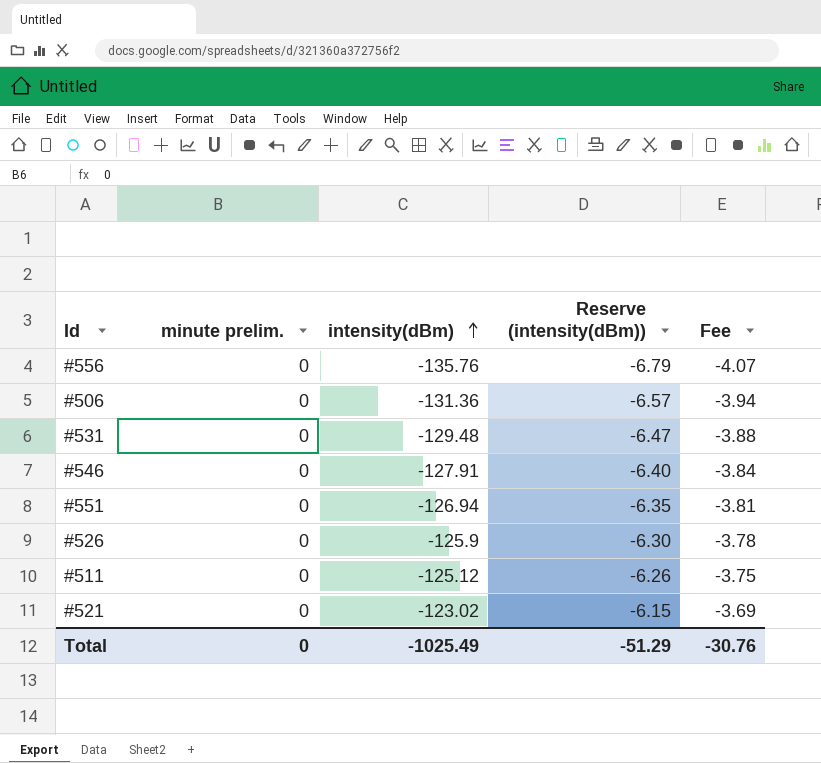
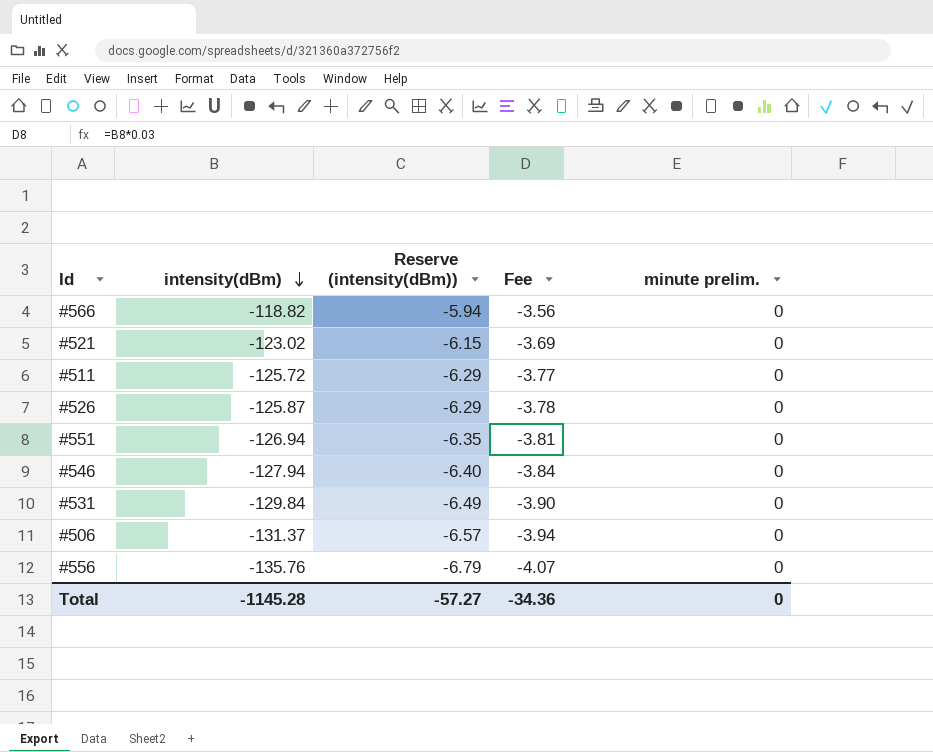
row order: intensity(dBm) ascending -> intensity(dBm) descending
column minute prelim. | position: 2 -> 5
row #566: none -> -118.82 | -5.94 | -3.56 | 0
#511 | intensity(dBm): -125.12 -> -125.72
#511 | Reserve (intensity(dBm)): -6.26 -> -6.29
#511 | Fee: -3.75 -> -3.77
#526 | intensity(dBm): -125.9 -> -125.87
#526 | Reserve (intensity(dBm)): -6.30 -> -6.29
#546 | intensity(dBm): -127.91 -> -127.94
#531 | intensity(dBm): -129.48 -> -129.84
#531 | Reserve (intensity(dBm)): -6.47 -> -6.49
#531 | Fee: -3.88 -> -3.90
#506 | intensity(dBm): -131.36 -> -131.37
Total | intensity(dBm): -1025.49 -> -1145.28
Total | Reserve (intensity(dBm)): -51.29 -> -57.27
Total | Fee: -30.76 -> -34.36

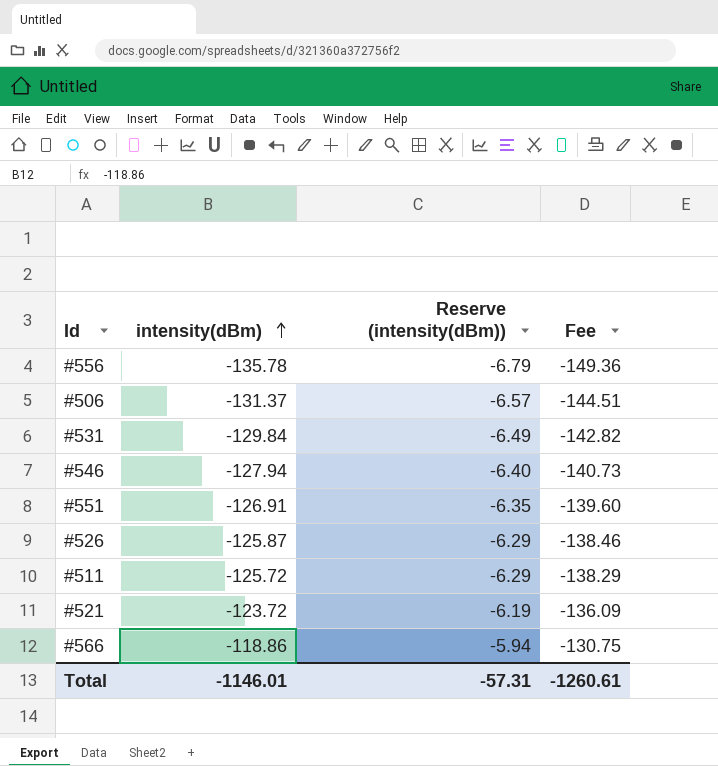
row order: intensity(dBm) descending -> intensity(dBm) ascending
column minute prelim. | position: 5 -> none
column Fee | formula: [intensity(dBm)] * 0.03 -> [intensity(dBm)] * 1.1
#556 | intensity(dBm): -135.76 -> -135.78
#551 | intensity(dBm): -126.94 -> -126.91
#521 | intensity(dBm): -123.02 -> -123.72
#521 | Reserve (intensity(dBm)): -6.15 -> -6.19
#566 | intensity(dBm): -118.82 -> -118.86
Total | intensity(dBm): -1145.28 -> -1146.01
Total | Reserve (intensity(dBm)): -57.27 -> -57.31
Total | Fee: -34.36 -> -1260.61

